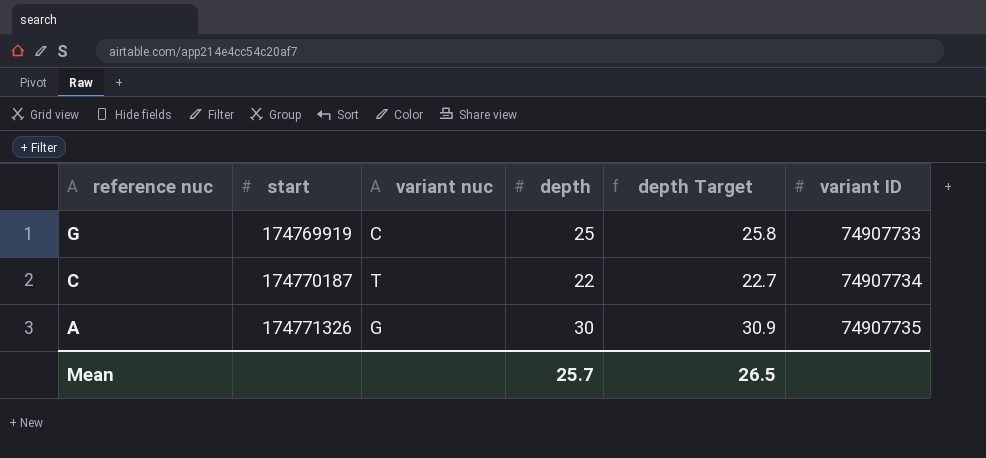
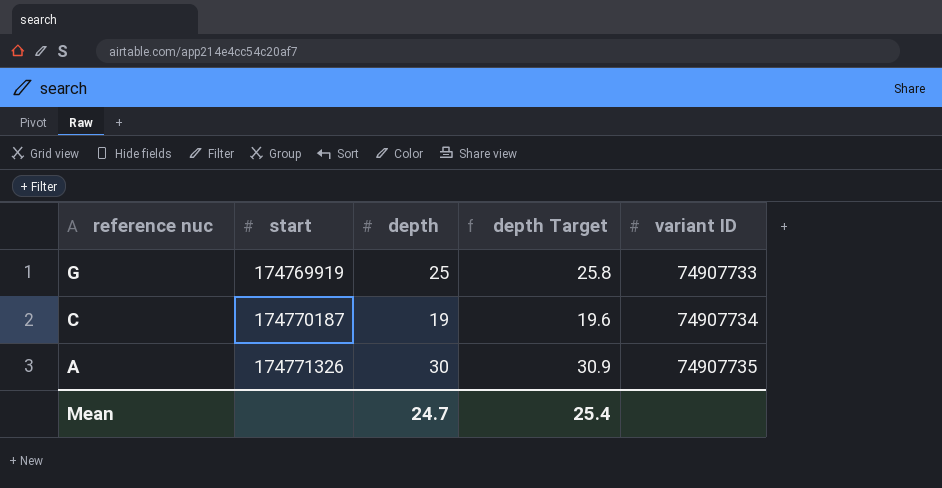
column variant nuc | position: 3 -> none
C | depth: 22 -> 19
C | depth Target: 22.7 -> 19.6
Mean | depth: 25.7 -> 24.7
Mean | depth Target: 26.5 -> 25.4

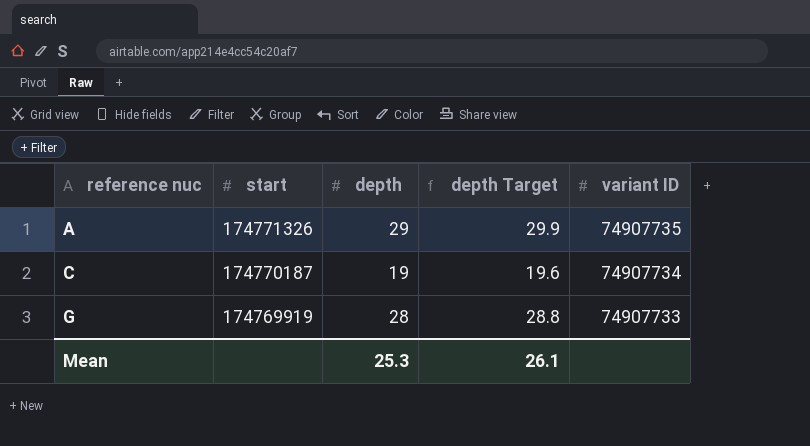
row order: reference nuc descending -> reference nuc ascending
A | depth: 30 -> 29
A | depth Target: 30.9 -> 29.9
G | depth: 25 -> 28
G | depth Target: 25.8 -> 28.8
Mean | depth: 24.7 -> 25.3
Mean | depth Target: 25.4 -> 26.1

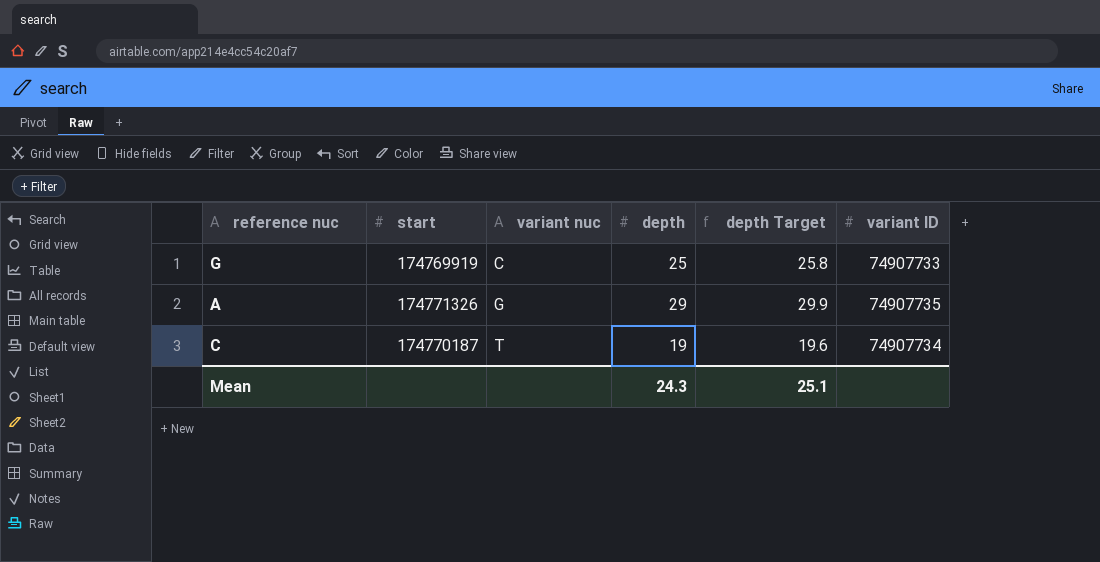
row order: reference nuc ascending -> variant nuc ascending
column variant nuc | position: none -> 3
G | depth: 28 -> 25
G | depth Target: 28.8 -> 25.8
Mean | depth: 25.3 -> 24.3
Mean | depth Target: 26.1 -> 25.1

